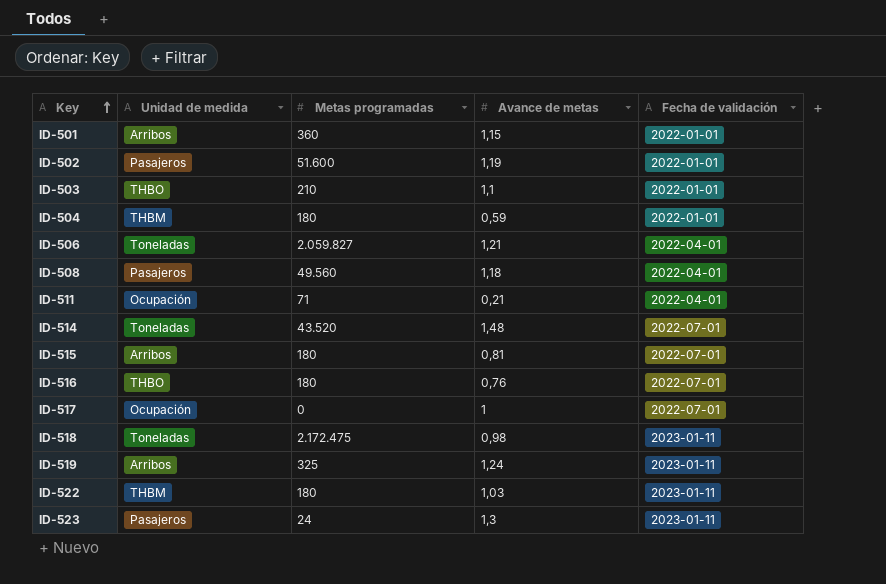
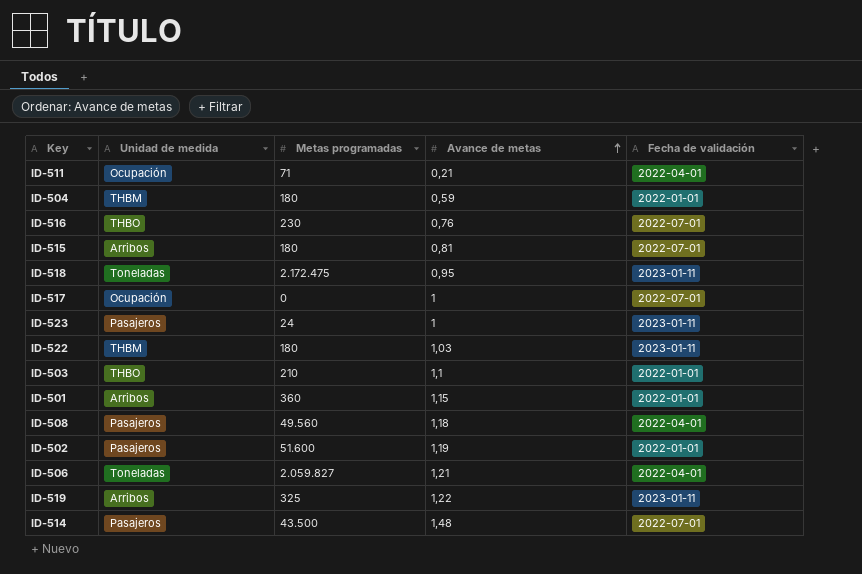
row order: Key ascending -> Avance de metas ascending
ID-516 | Metas programadas: 180 -> 230
ID-518 | Avance de metas: 0,98 -> 0,95
ID-523 | Avance de metas: 1,3 -> 1
ID-519 | Avance de metas: 1,24 -> 1,22
ID-514 | Unidad de medida: Toneladas -> Pasajeros
ID-514 | Metas programadas: 43.520 -> 43.500

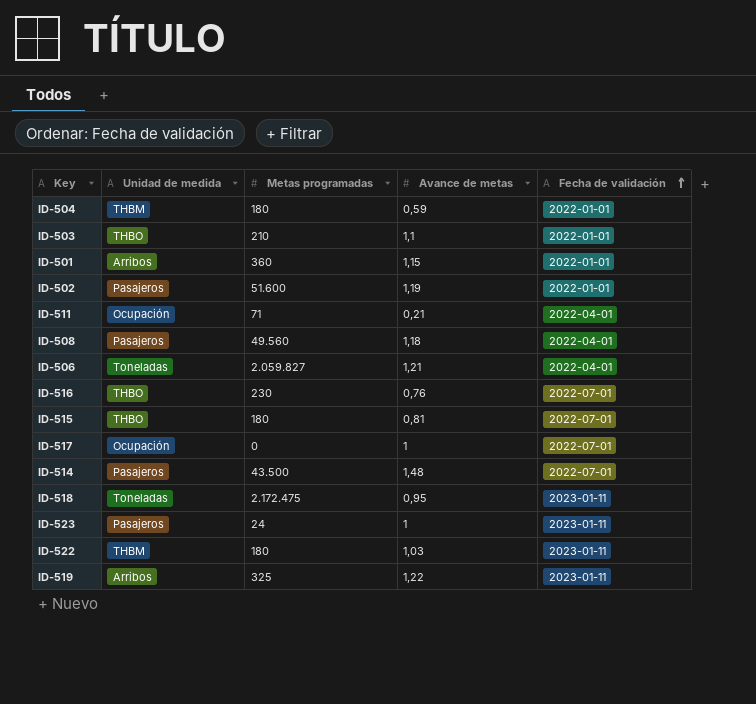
row order: Avance de metas ascending -> Fecha de validación ascending
ID-515 | Unidad de medida: Arribos -> THBO

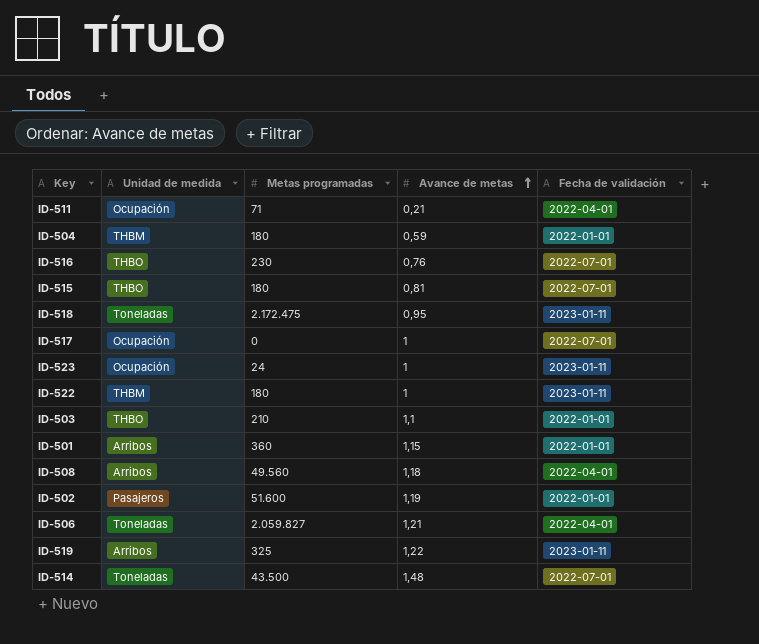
row order: Fecha de validación ascending -> Avance de metas ascending
ID-523 | Unidad de medida: Pasajeros -> Ocupación
ID-522 | Avance de metas: 1,03 -> 1
ID-508 | Unidad de medida: Pasajeros -> Arribos
ID-514 | Unidad de medida: Pasajeros -> Toneladas

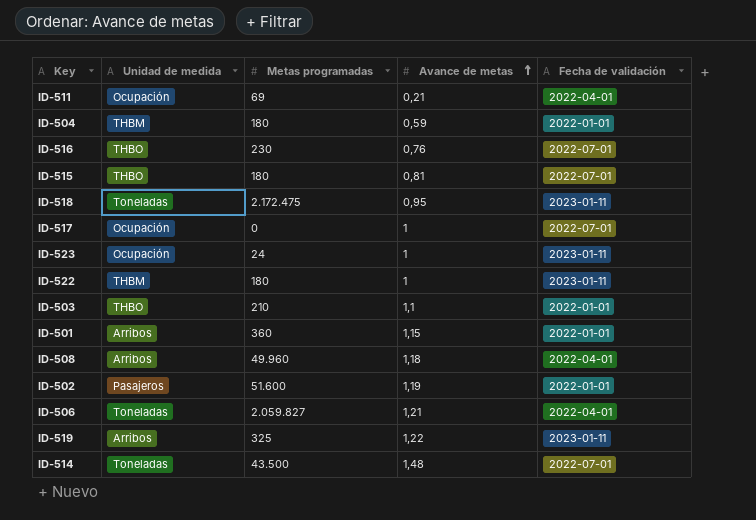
ID-511 | Metas programadas: 71 -> 69
ID-508 | Metas programadas: 49.560 -> 49.960

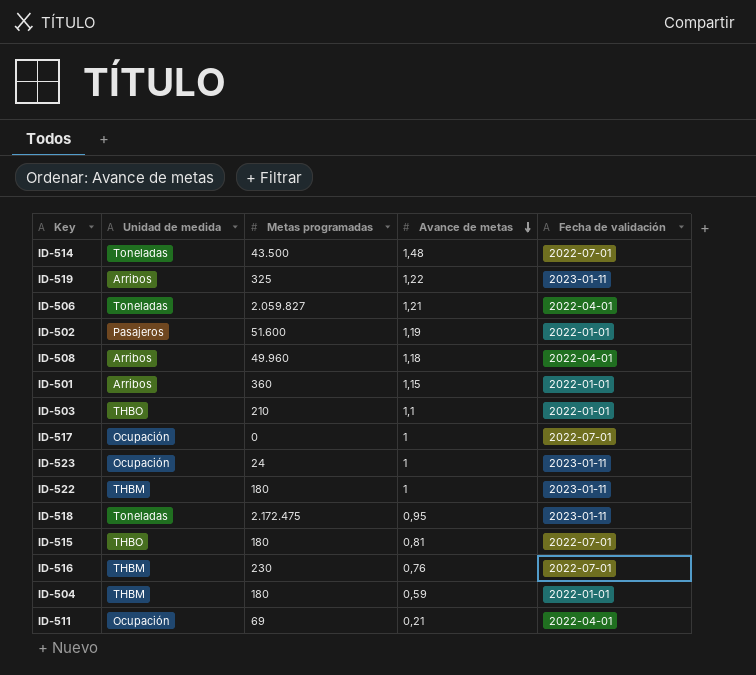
row order: Avance de metas ascending -> Avance de metas descending
ID-516 | Unidad de medida: THBO -> THBM

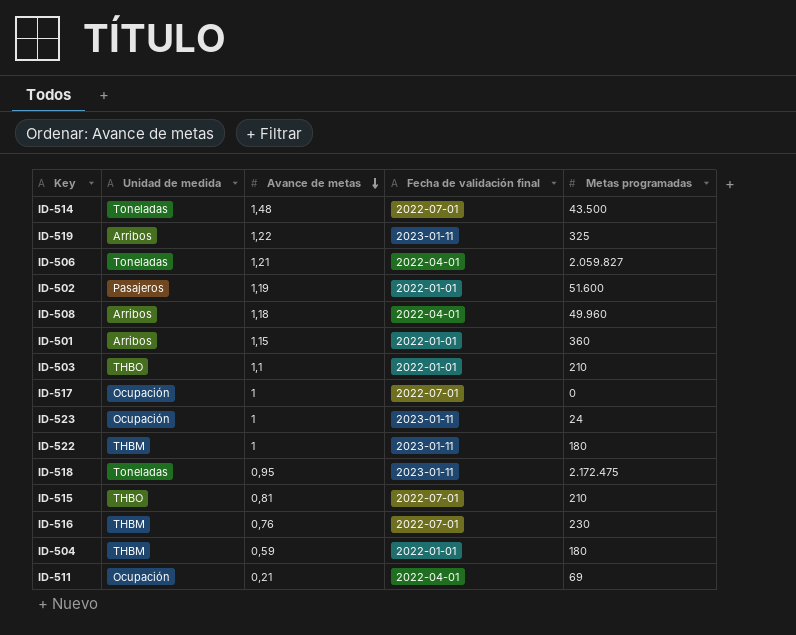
column name: Fecha de validación -> Fecha de validación final
column Metas programadas | position: 3 -> 5
ID-515 | Metas programadas: 180 -> 210

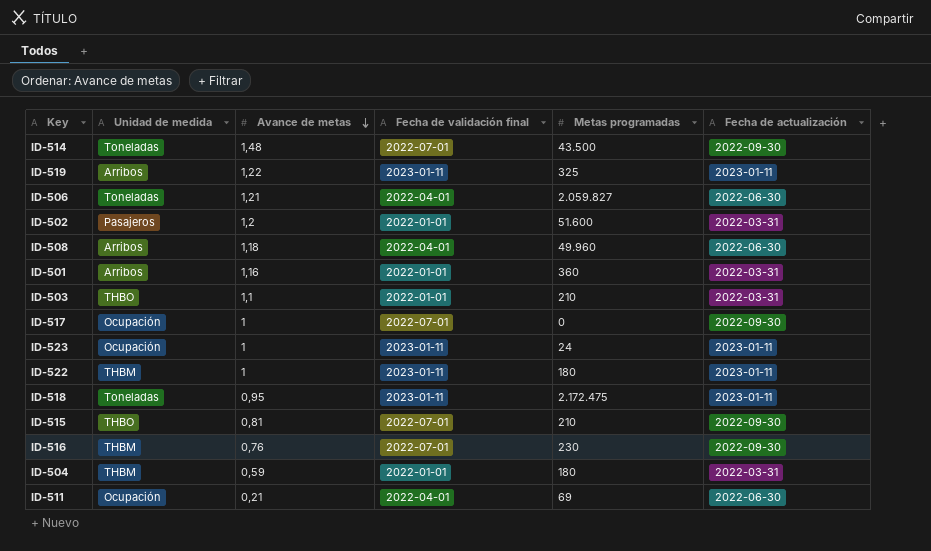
column Fecha de actualización | position: none -> 6
ID-502 | Avance de metas: 1,19 -> 1,2
ID-501 | Avance de metas: 1,15 -> 1,16

